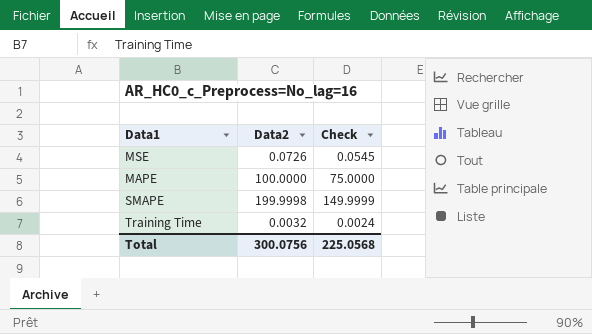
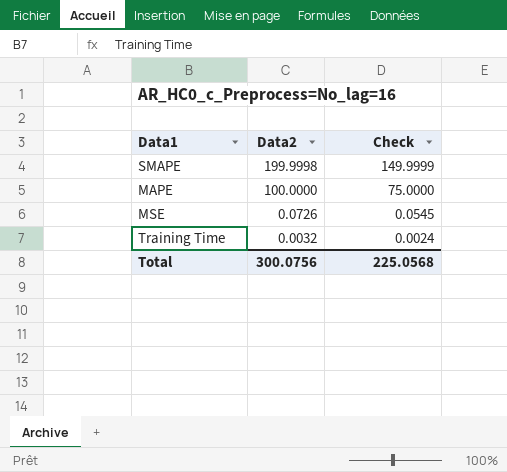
row order: none -> Data2 descending

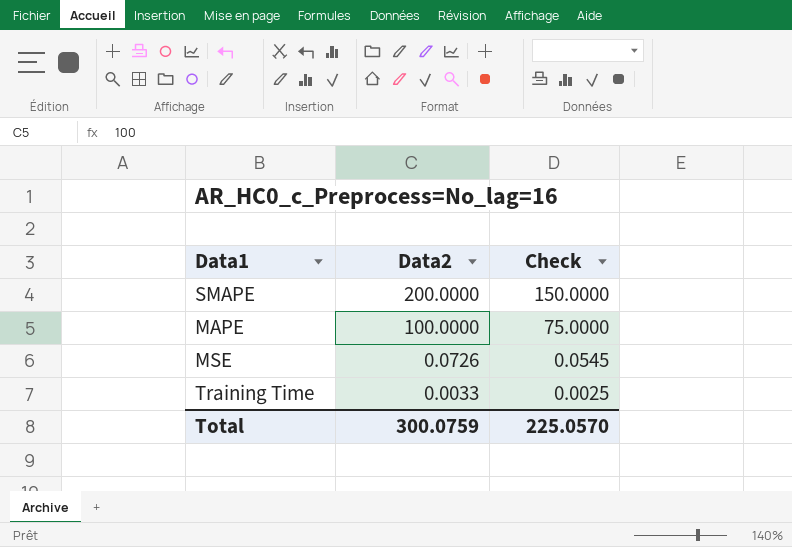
SMAPE | Data2: 199.9998 -> 200.0000
SMAPE | Check: 149.9999 -> 150.0000
Training Time | Data2: 0.0032 -> 0.0033
Training Time | Check: 0.0024 -> 0.0025
Total | Data2: 300.0756 -> 300.0759
Total | Check: 225.0568 -> 225.0570

